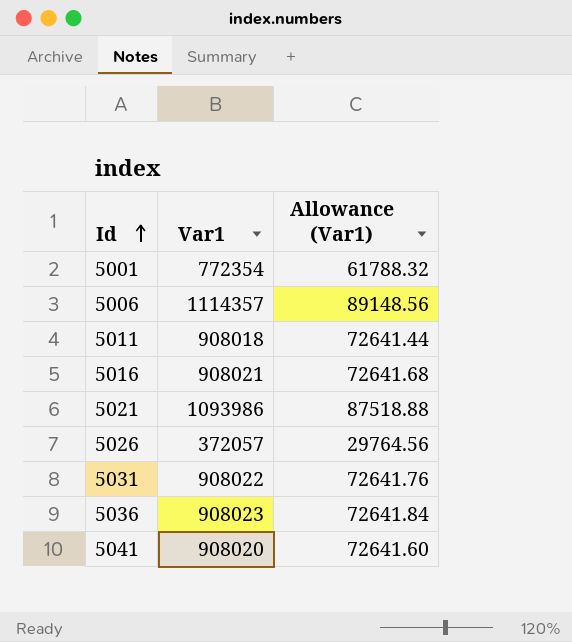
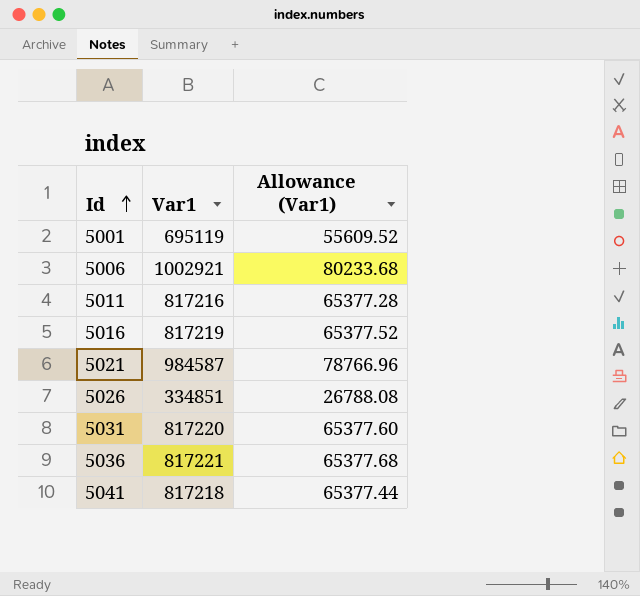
5001 | Var1: 772354 -> 695119
5001 | Allowance (Var1): 61788.32 -> 55609.52
5006 | Var1: 1114357 -> 1002921
5006 | Allowance (Var1): 89148.56 -> 80233.68
5011 | Var1: 908018 -> 817216
5011 | Allowance (Var1): 72641.44 -> 65377.28
5016 | Var1: 908021 -> 817219
5016 | Allowance (Var1): 72641.68 -> 65377.52
5021 | Var1: 1093986 -> 984587
5021 | Allowance (Var1): 87518.88 -> 78766.96
5026 | Var1: 372057 -> 334851
5026 | Allowance (Var1): 29764.56 -> 26788.08
5031 | Var1: 908022 -> 817220
5031 | Allowance (Var1): 72641.76 -> 65377.60
5036 | Var1: 908023 -> 817221
5036 | Allowance (Var1): 72641.84 -> 65377.68
5041 | Var1: 908020 -> 817218
5041 | Allowance (Var1): 72641.60 -> 65377.44

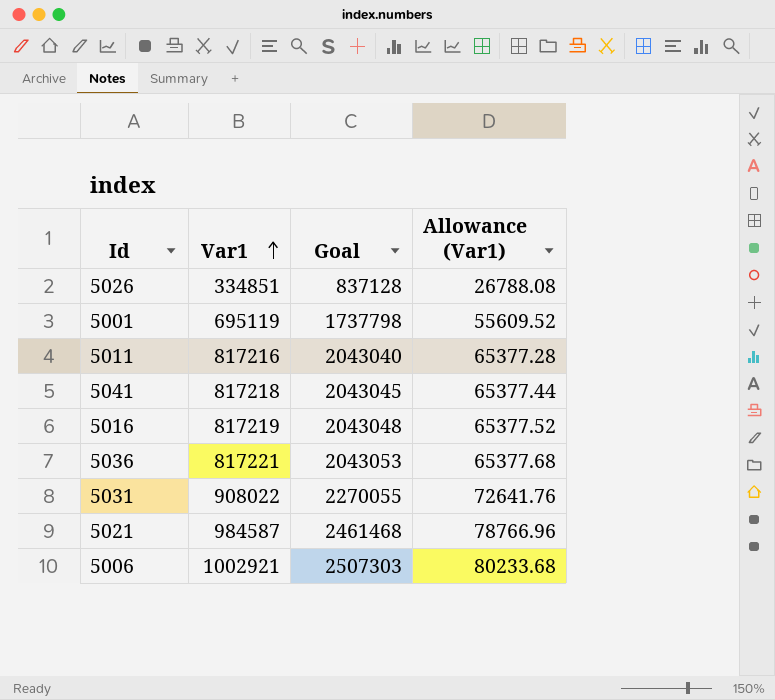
row order: Id ascending -> Var1 ascending
column Goal | formula: none -> [Var1] * 2.5
5031 | Var1: 817220 -> 908022
5031 | Allowance (Var1): 65377.60 -> 72641.76

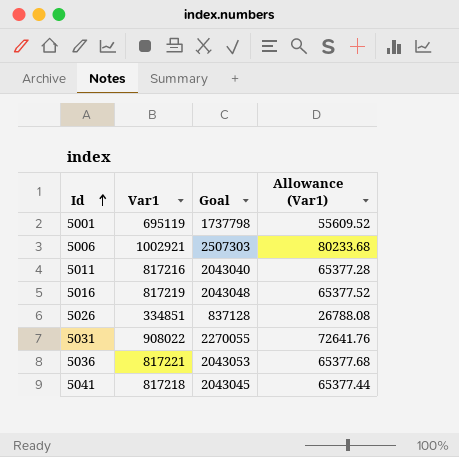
row order: Var1 ascending -> Id ascending
row 5021: 984587 | 2461468 | 78766.96 -> none

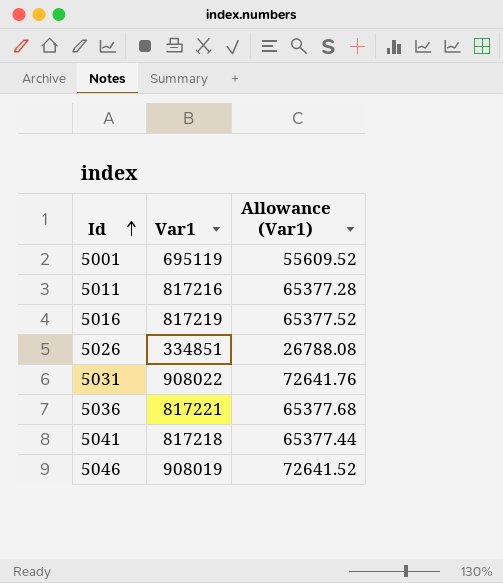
column Goal | formula: [Var1] * 2.5 -> none
row 5006: 1002921 | 2507303 | 80233.68 -> none
row 5046: none -> 908019 | 72641.52

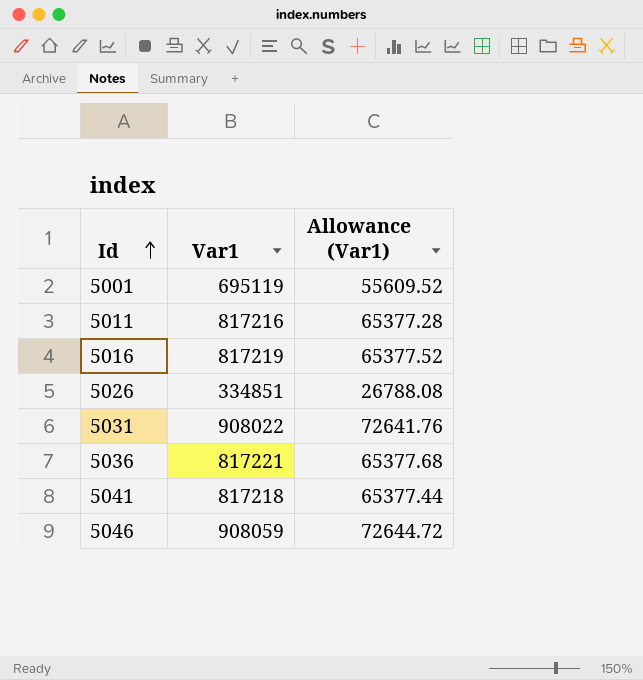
5046 | Var1: 908019 -> 908059
5046 | Allowance (Var1): 72641.52 -> 72644.72

